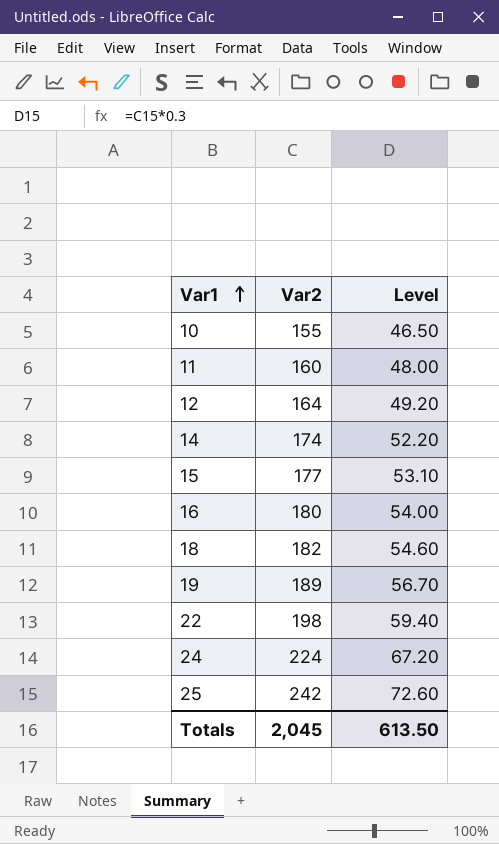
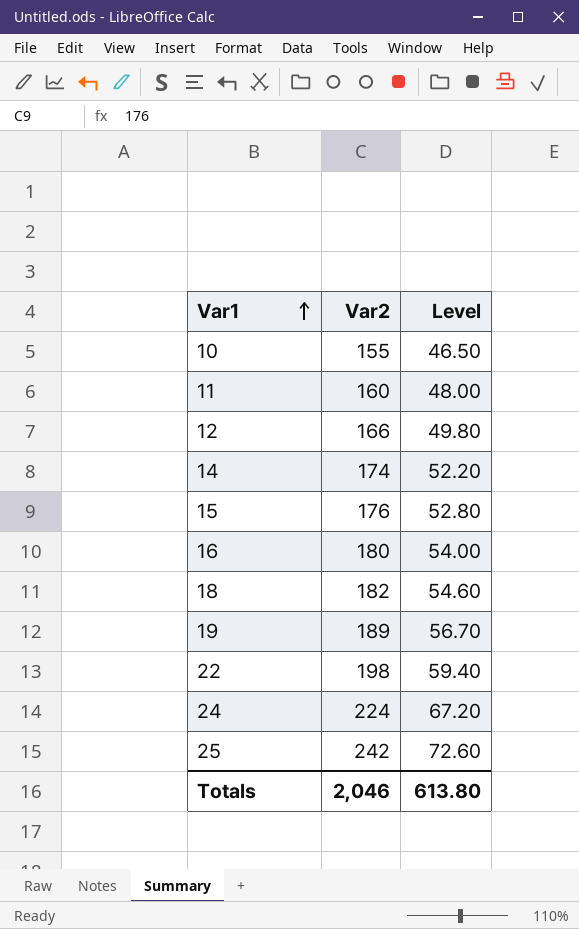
12 | Var2: 164 -> 166
12 | Level: 49.20 -> 49.80
15 | Var2: 177 -> 176
15 | Level: 53.10 -> 52.80
Totals | Var2: 2,045 -> 2,046
Totals | Level: 613.50 -> 613.80

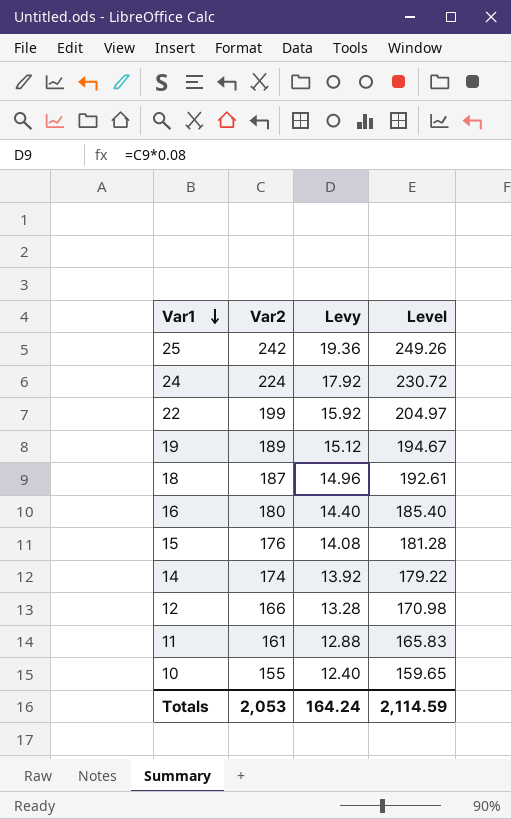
row order: Var1 ascending -> Var1 descending
column Levy | formula: none -> [Var2] * 0.08
column Level | formula: [Var2] * 0.3 -> [Var2] * 1.03
22 | Var2: 198 -> 199
18 | Var2: 182 -> 187
11 | Var2: 160 -> 161
Totals | Var2: 2,046 -> 2,053
Totals | Level: 613.80 -> 2,114.59

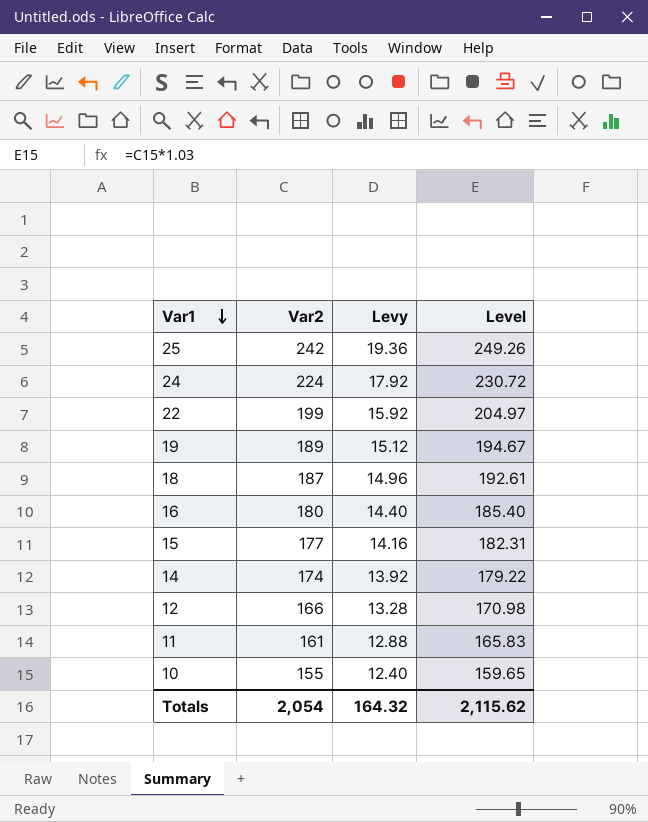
15 | Var2: 176 -> 177
15 | Levy: 14.08 -> 14.16
15 | Level: 181.28 -> 182.31
Totals | Var2: 2,053 -> 2,054
Totals | Levy: 164.24 -> 164.32
Totals | Level: 2,114.59 -> 2,115.62

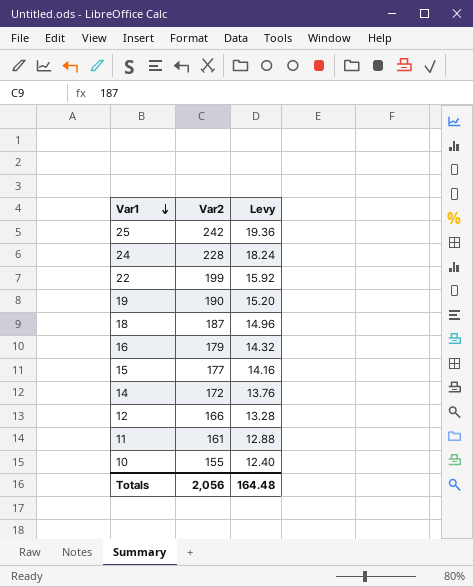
column Level | formula: [Var2] * 1.03 -> none
24 | Var2: 224 -> 228
24 | Levy: 17.92 -> 18.24
19 | Var2: 189 -> 190
19 | Levy: 15.12 -> 15.20
16 | Var2: 180 -> 179
16 | Levy: 14.40 -> 14.32
14 | Var2: 174 -> 172
14 | Levy: 13.92 -> 13.76
Totals | Var2: 2,054 -> 2,056
Totals | Levy: 164.32 -> 164.48

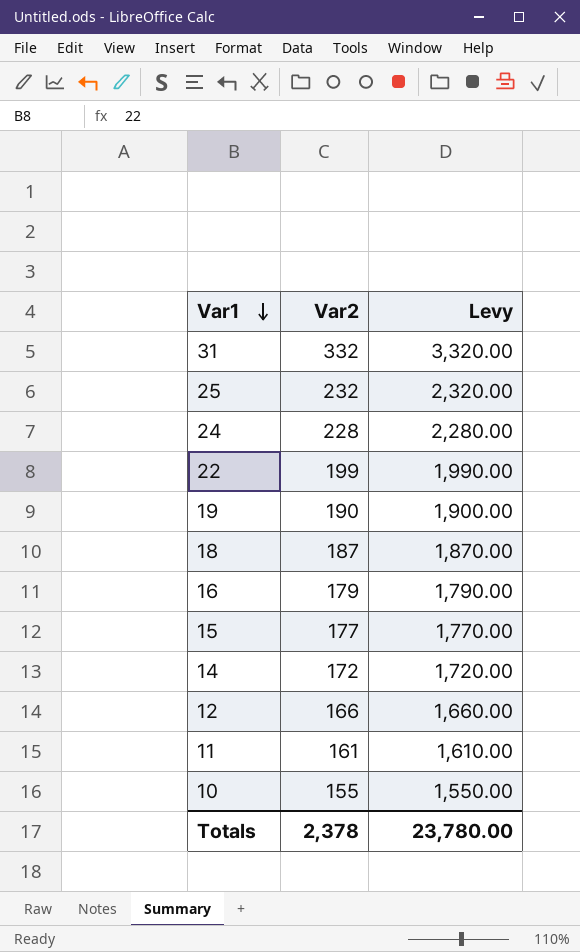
column Levy | formula: [Var2] * 0.08 -> [Var2] * 10
row 31: none -> 332 | 3,320.00
25 | Var2: 242 -> 232
Totals | Var2: 2,056 -> 2,378
Totals | Levy: 164.48 -> 23,780.00

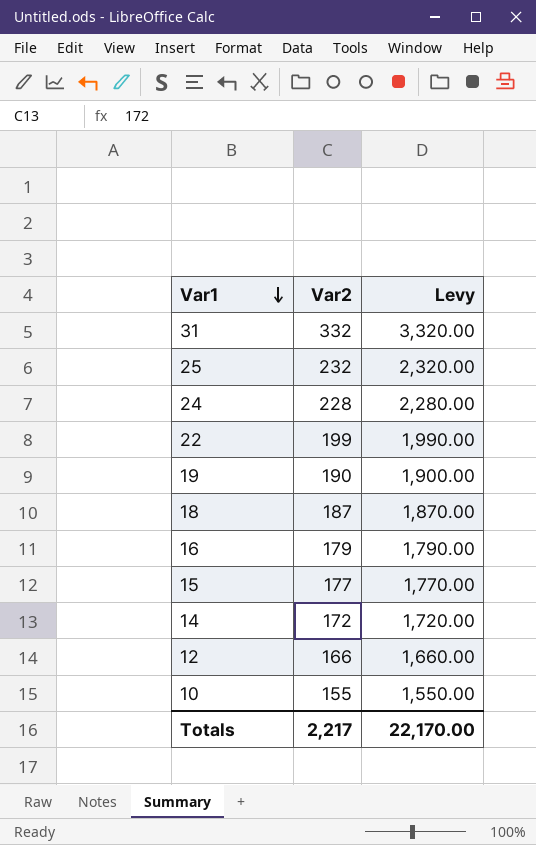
row 11: 161 | 1,610.00 -> none
Totals | Var2: 2,378 -> 2,217
Totals | Levy: 23,780.00 -> 22,170.00

